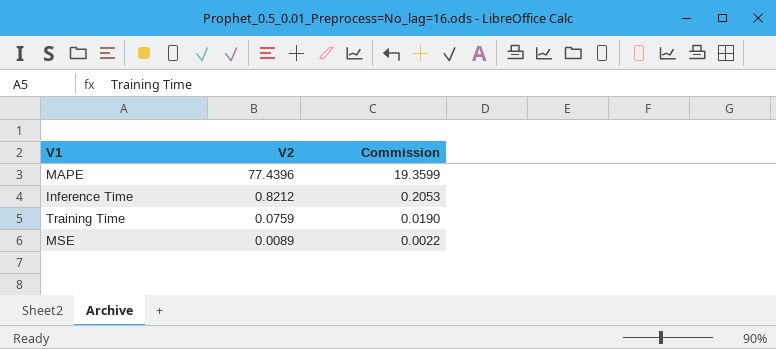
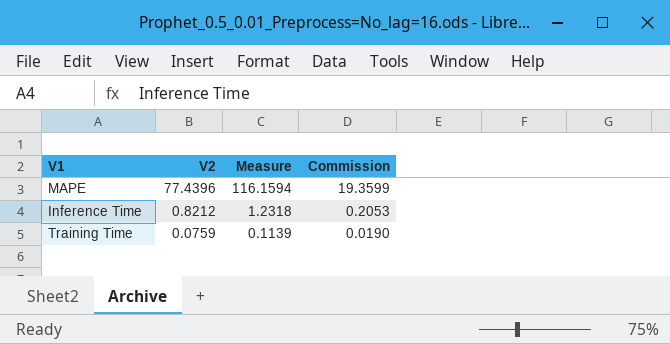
column Measure | formula: none -> [V2] * 1.5
row MSE: 0.0089 | 0.0022 -> none

